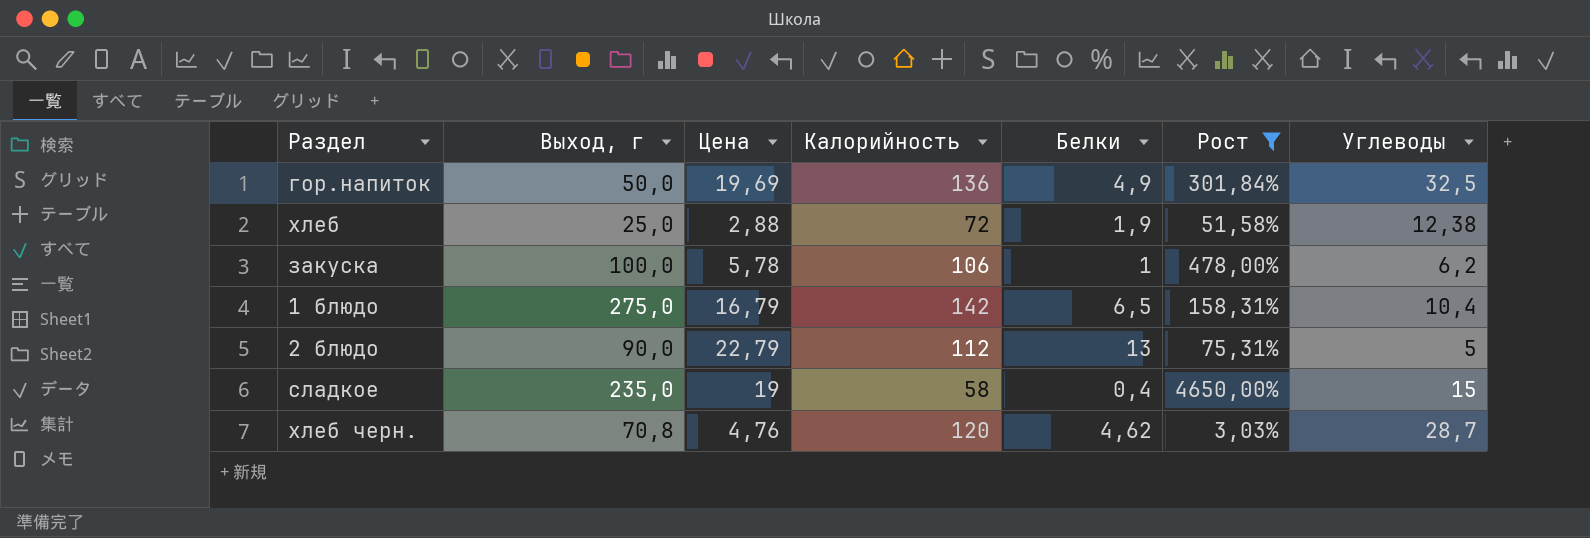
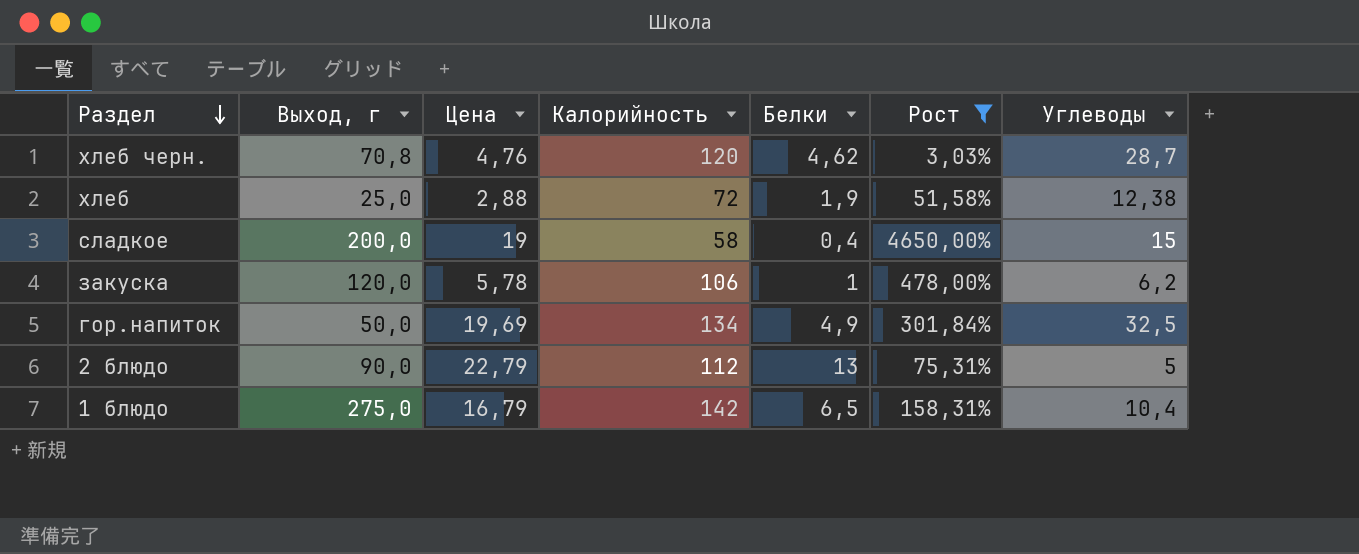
row order: none -> Раздел descending
сладкое | Выход, г: 235,0 -> 200,0
закуска | Выход, г: 100,0 -> 120,0
гор.напиток | Калорийность: 136 -> 134

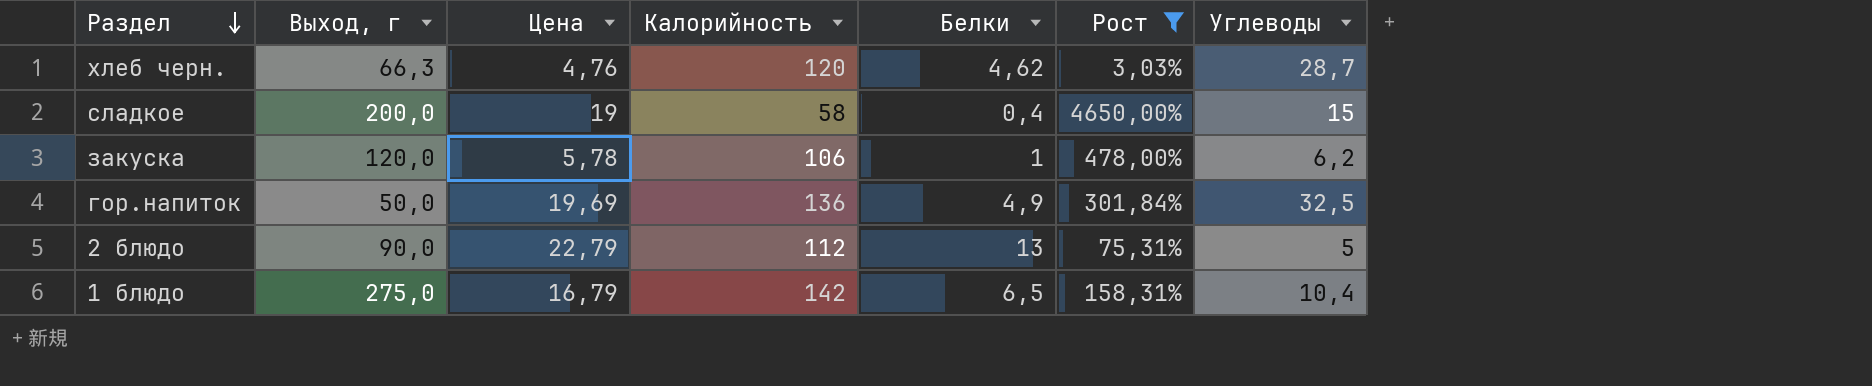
row хлеб: 25,0 | 2,88 | 72 | 1,9 | 51,58% | 12,38 -> none
хлеб черн. | Выход, г: 70,8 -> 66,3
гор.напиток | Калорийность: 134 -> 136

